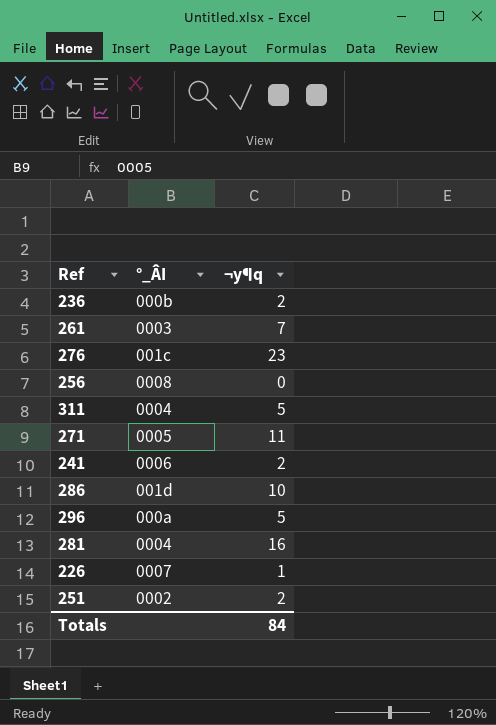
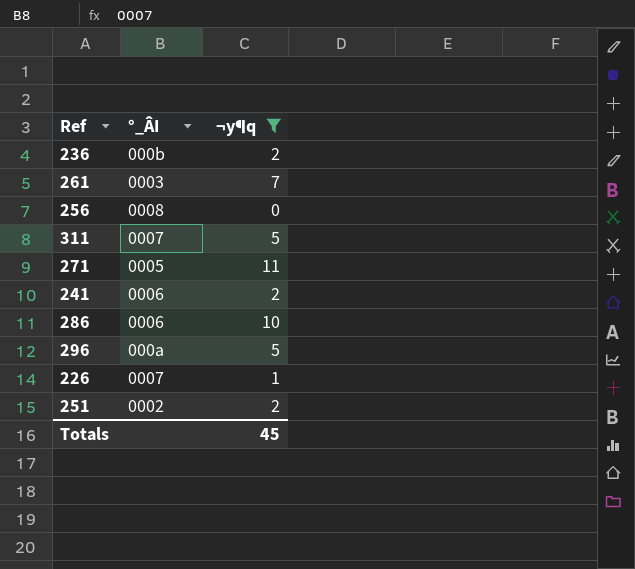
filter: none -> ¬y¶q <= 11
311 | °_ÂI: 0004 -> 0007
286 | °_ÂI: 001d -> 0006
Totals | ¬y¶q: 84 -> 45

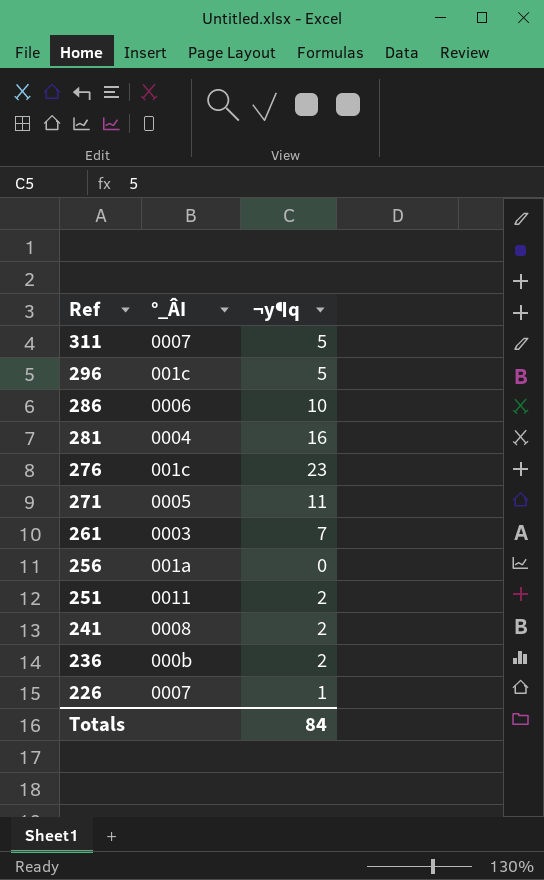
filter: ¬y¶q <= 11 -> none
row order: none -> Ref descending
296 | °_ÂI: 000a -> 001c
256 | °_ÂI: 0008 -> 001a
251 | °_ÂI: 0002 -> 0011
241 | °_ÂI: 0006 -> 0008
Totals | ¬y¶q: 45 -> 84

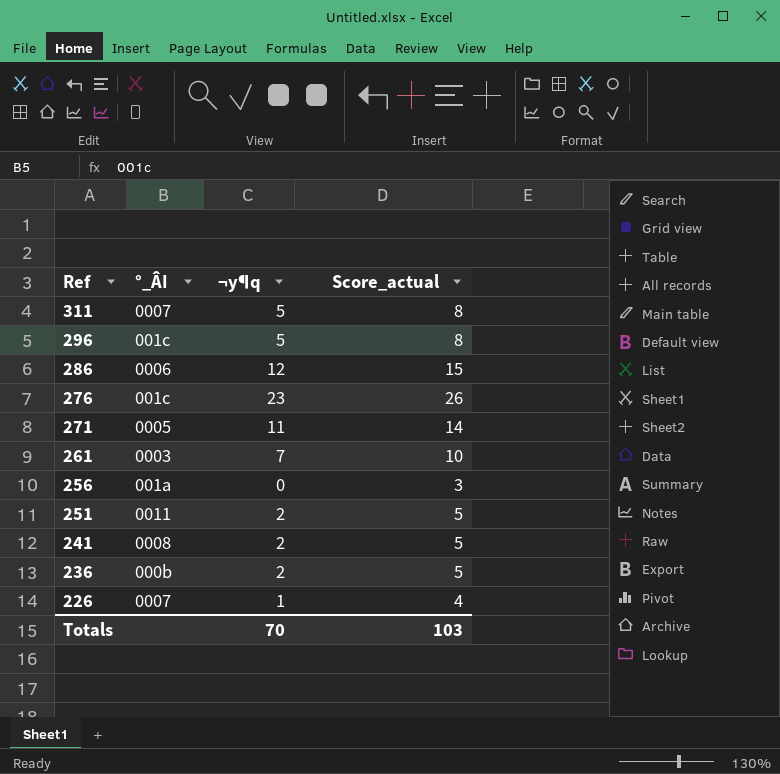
column Score_actual | formula: none -> [¬y¶q] + 3
row 281: 0004 | 16 -> none
286 | ¬y¶q: 10 -> 12
Totals | ¬y¶q: 84 -> 70

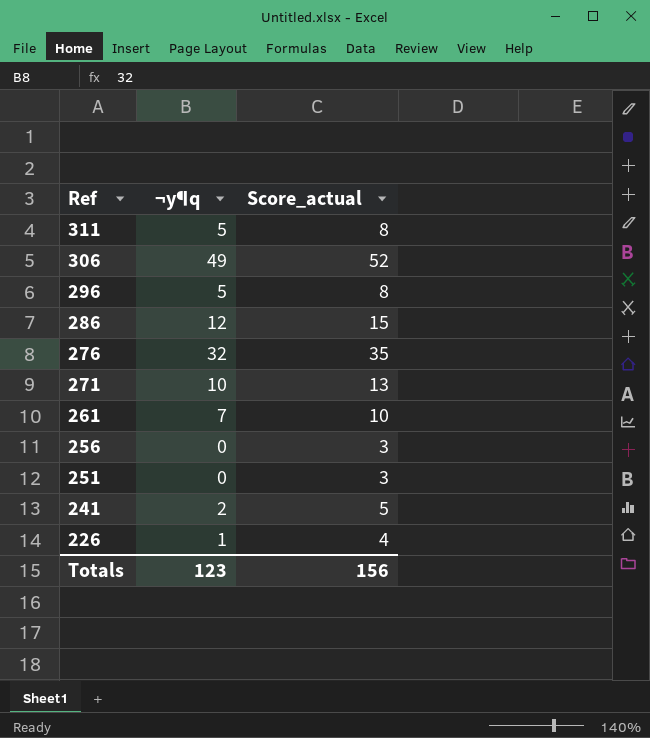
column °_ÂI | position: 2 -> none
row 236: 000b | 2 | 5 -> none
row 306: none -> 49 | 52
276 | ¬y¶q: 23 -> 32
276 | Score_actual: 26 -> 35
271 | ¬y¶q: 11 -> 10
271 | Score_actual: 14 -> 13
251 | ¬y¶q: 2 -> 0
251 | Score_actual: 5 -> 3
Totals | ¬y¶q: 70 -> 123
Totals | Score_actual: 103 -> 156

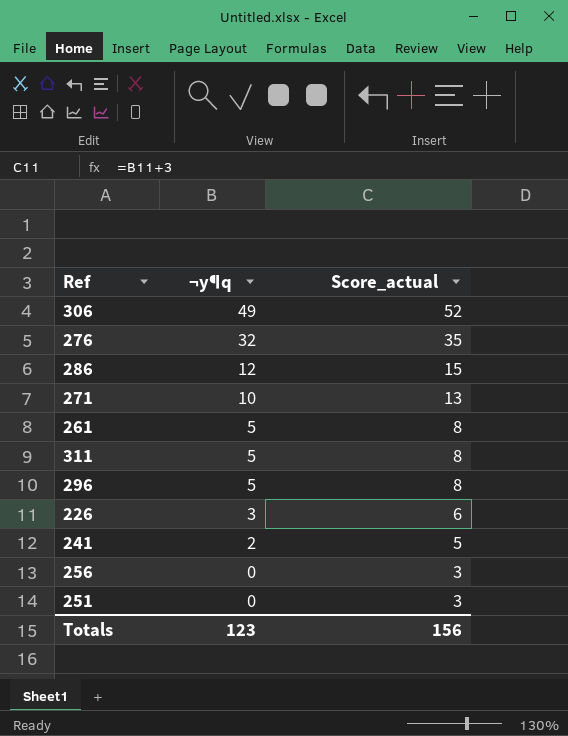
row order: Ref descending -> ¬y¶q descending
261 | ¬y¶q: 7 -> 5
261 | Score_actual: 10 -> 8
226 | ¬y¶q: 1 -> 3
226 | Score_actual: 4 -> 6

